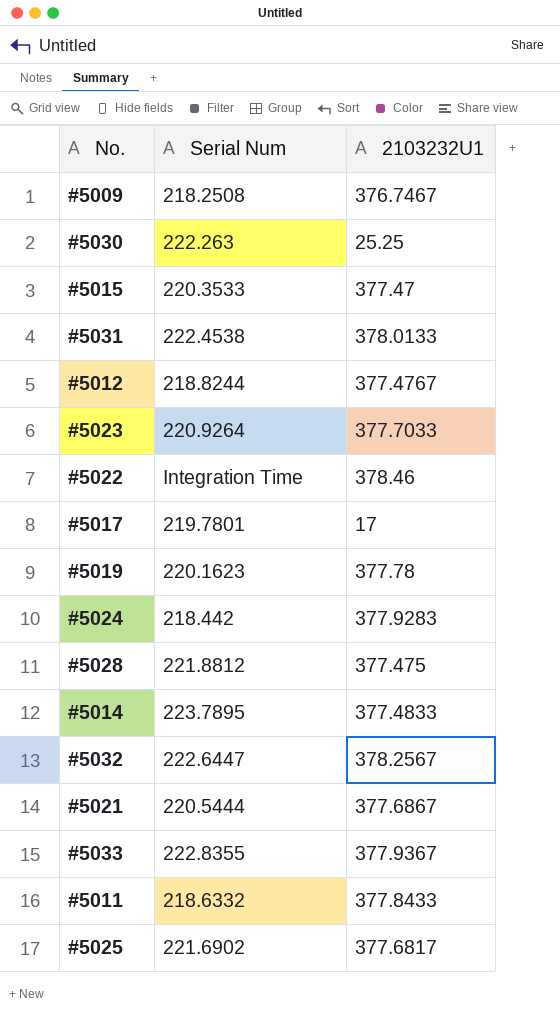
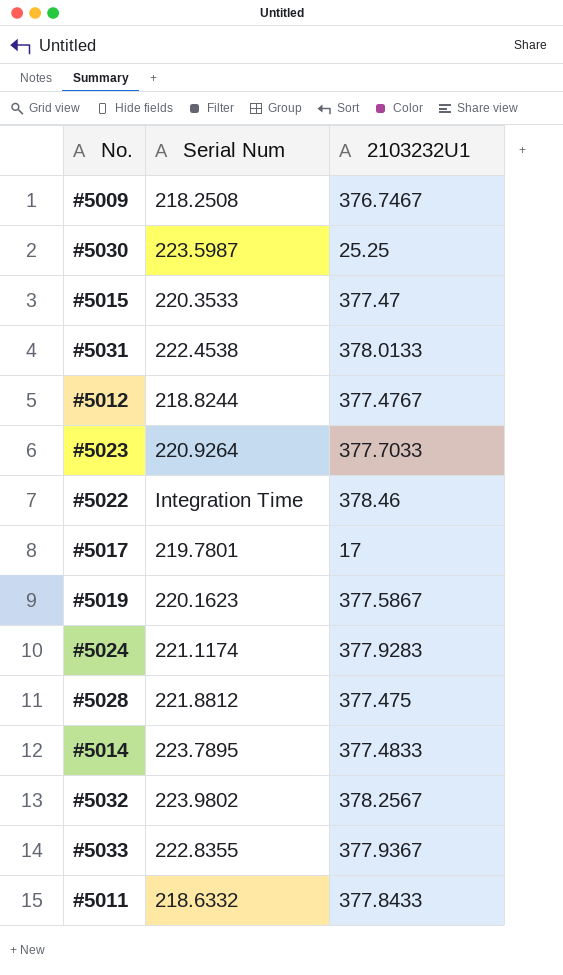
row #5021: 220.5444 | 377.6867 -> none
row #5025: 221.6902 | 377.6817 -> none
#5030 | Serial Num: 222.263 -> 223.5987
#5019 | 2103232U1: 377.78 -> 377.5867
#5024 | Serial Num: 218.442 -> 221.1174
#5032 | Serial Num: 222.6447 -> 223.9802

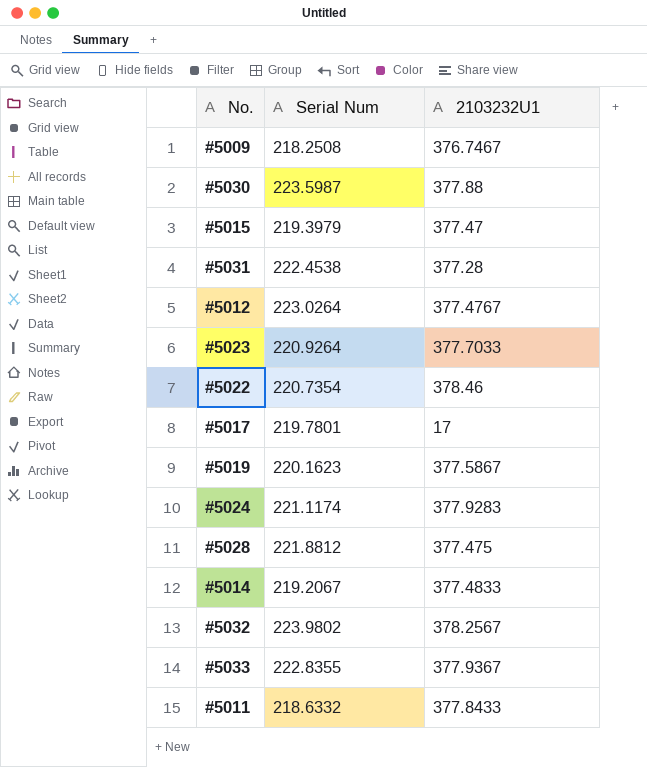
#5030 | 2103232U1: 25.25 -> 377.88
#5015 | Serial Num: 220.3533 -> 219.3979
#5031 | 2103232U1: 378.0133 -> 377.28
#5012 | Serial Num: 218.8244 -> 223.0264
#5022 | Serial Num: Integration Time -> 220.7354
#5014 | Serial Num: 223.7895 -> 219.2067

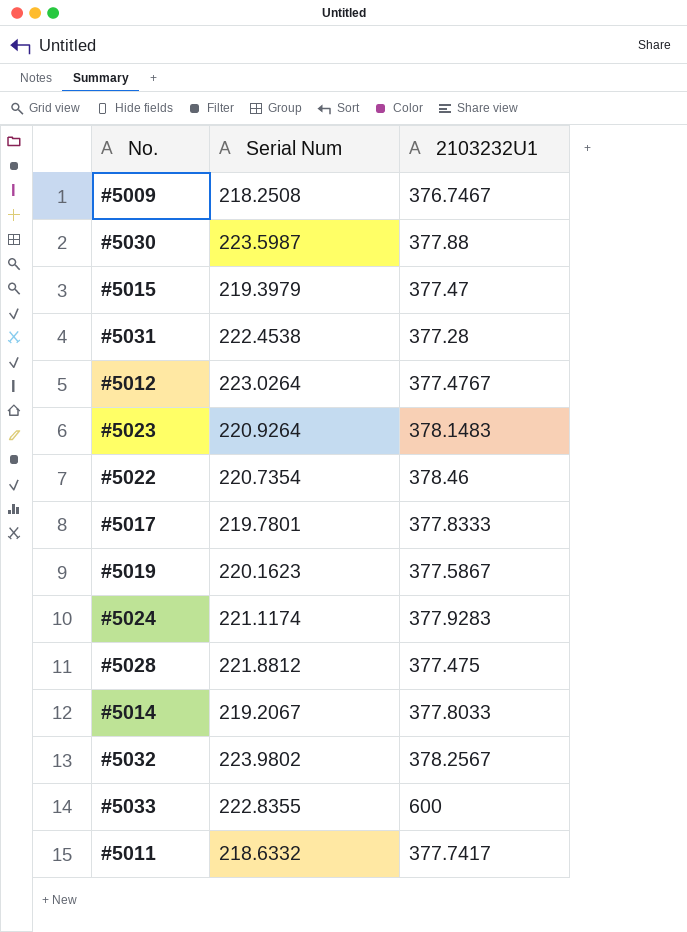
#5023 | 2103232U1: 377.7033 -> 378.1483
#5017 | 2103232U1: 17 -> 377.8333
#5014 | 2103232U1: 377.4833 -> 377.8033
#5033 | 2103232U1: 377.9367 -> 600
#5011 | 2103232U1: 377.8433 -> 377.7417

